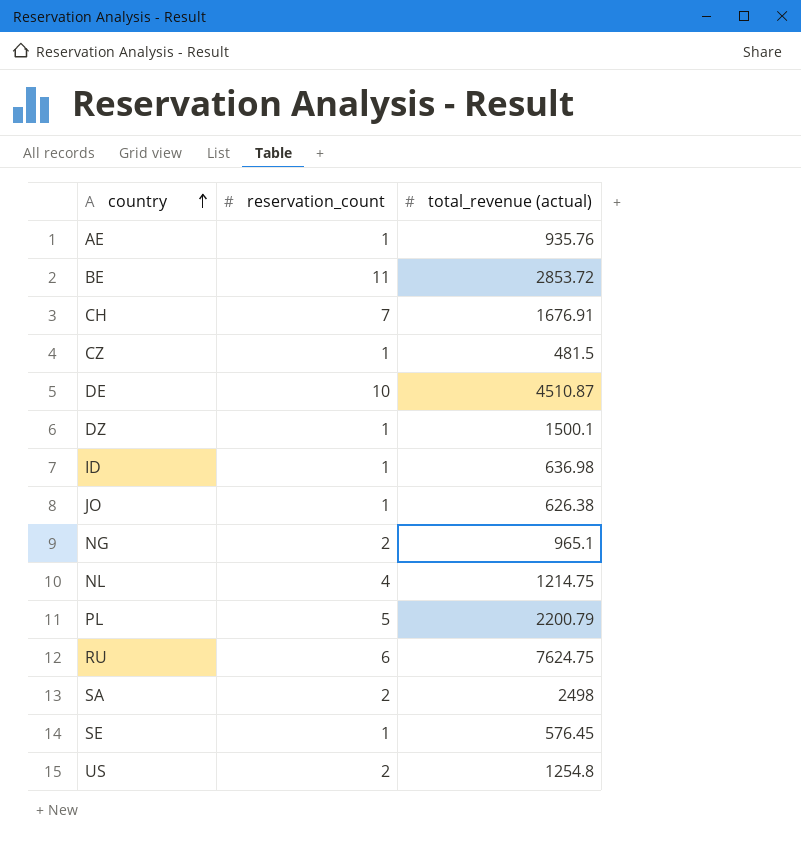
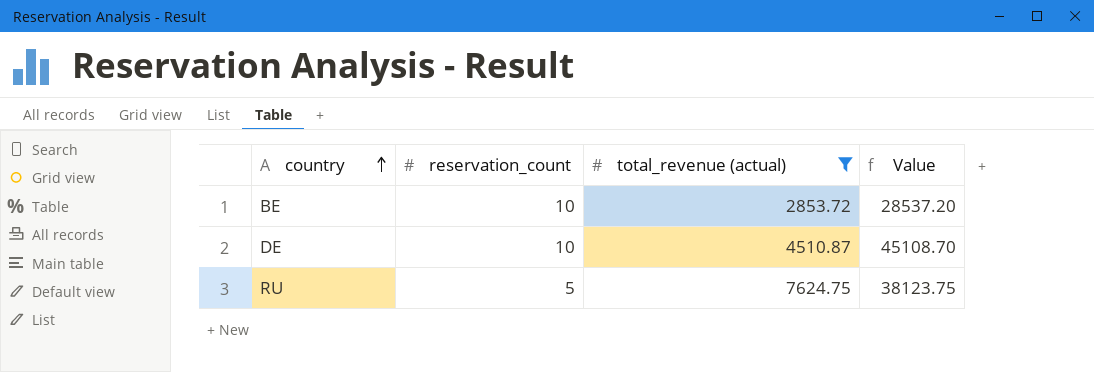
filter: none -> total_revenue (actual) >= 2853.72
column Value | formula: none -> [reservation_count] * [total_revenue (actual)]
BE | reservation_count: 11 -> 10
RU | reservation_count: 6 -> 5

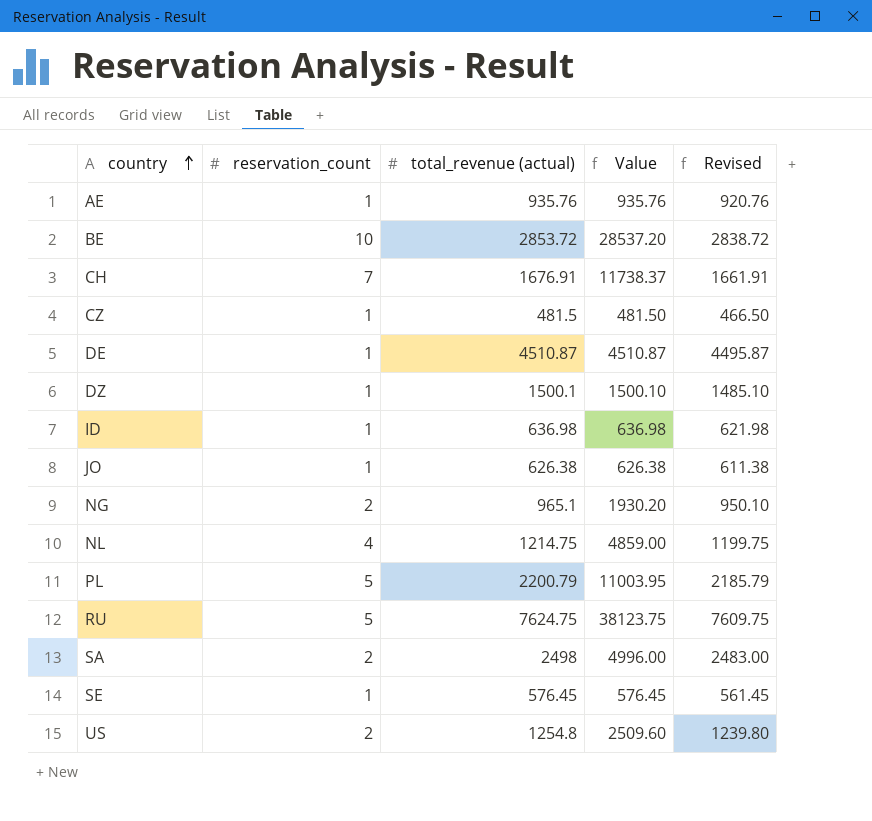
filter: total_revenue (actual) >= 2853.72 -> none
column Revised | formula: none -> [total_revenue (actual)] - 15
DE | reservation_count: 10 -> 1
DE | Value: 45108.70 -> 4510.87

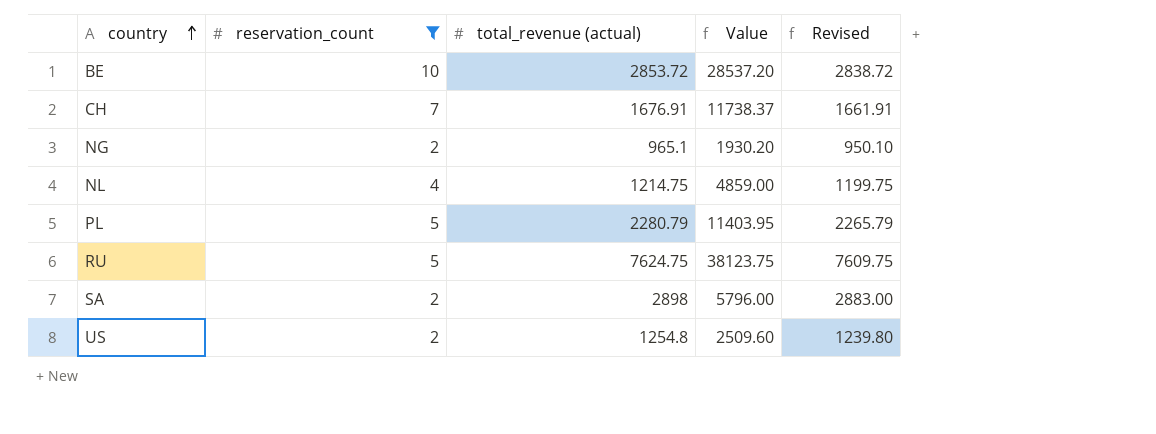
filter: none -> reservation_count != 1
PL | total_revenue (actual): 2200.79 -> 2280.79
PL | Value: 11003.95 -> 11403.95
PL | Revised: 2185.79 -> 2265.79
SA | total_revenue (actual): 2498 -> 2898
SA | Value: 4996.00 -> 5796.00
SA | Revised: 2483.00 -> 2883.00

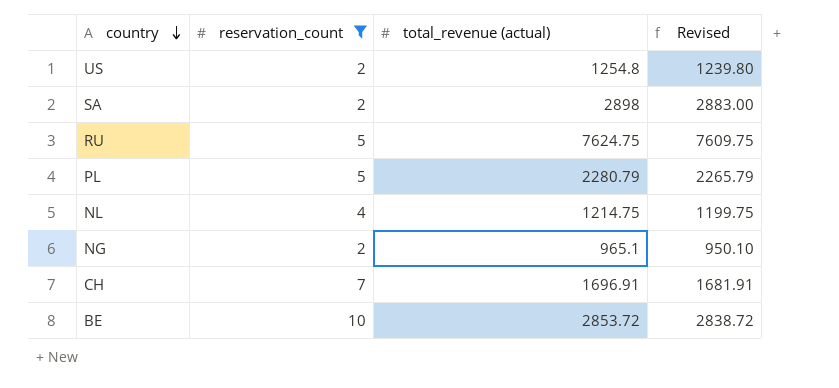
row order: country ascending -> country descending
column Value | formula: [reservation_count] * [total_revenue (actual)] -> none
CH | total_revenue (actual): 1676.91 -> 1696.91
CH | Revised: 1661.91 -> 1681.91

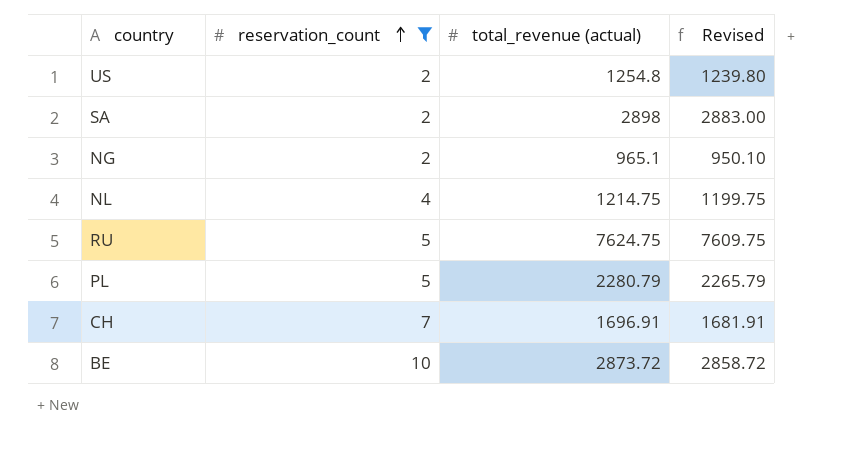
row order: country descending -> reservation_count ascending
BE | total_revenue (actual): 2853.72 -> 2873.72
BE | Revised: 2838.72 -> 2858.72

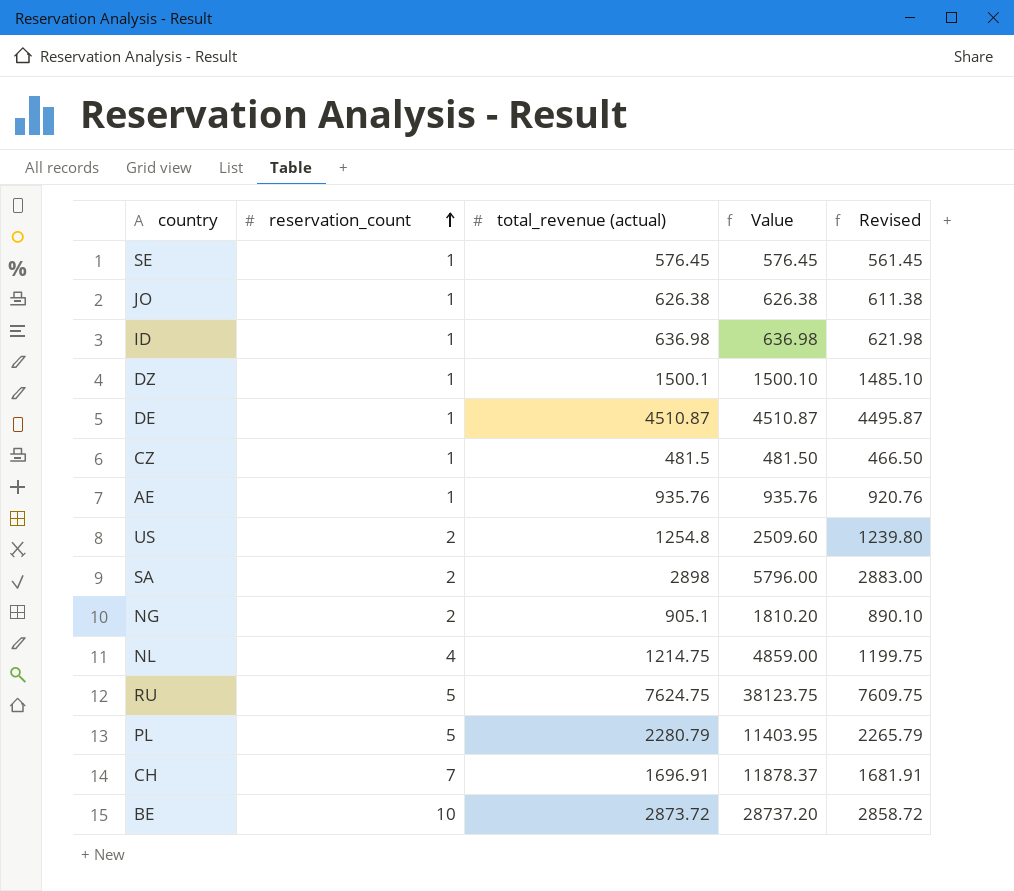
filter: reservation_count != 1 -> none
column Value | formula: none -> [reservation_count] * [total_revenue (actual)]
NG | total_revenue (actual): 965.1 -> 905.1
NG | Revised: 950.10 -> 890.10

